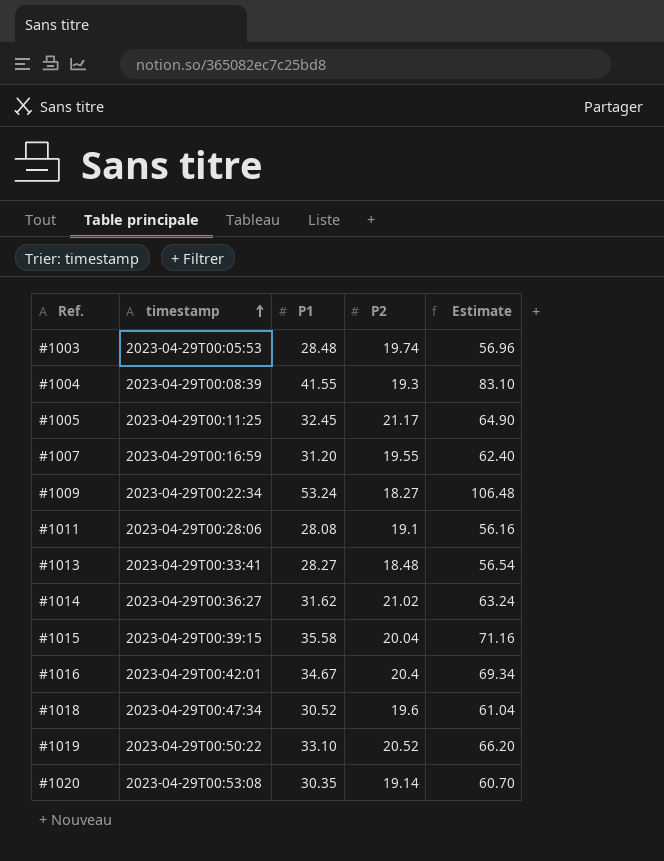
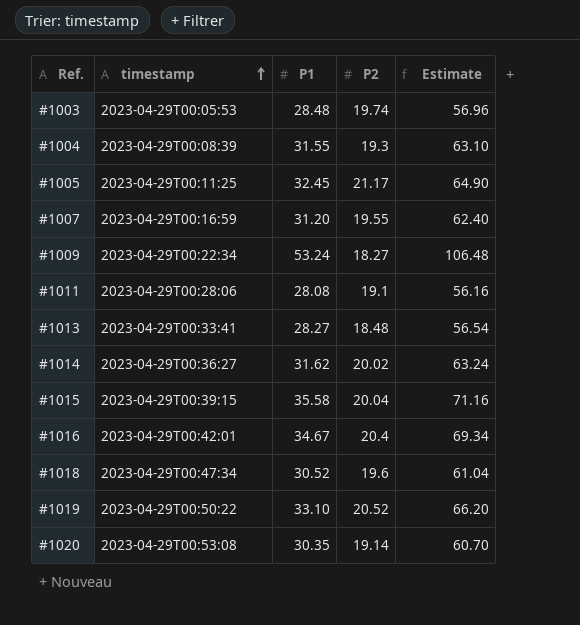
#1004 | P1: 41.55 -> 31.55
#1004 | Estimate: 83.10 -> 63.10
#1014 | P2: 21.02 -> 20.02

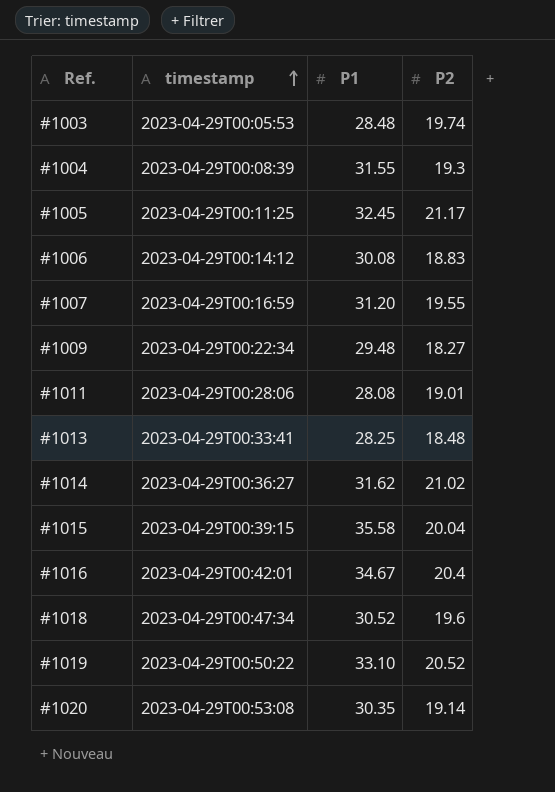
column Estimate | formula: [P1] * 2 -> none
row #1006: none -> 2023-04-29T00:14:12 | 30.08 | 18.83
#1009 | P1: 53.24 -> 29.48
#1011 | P2: 19.1 -> 19.01
#1013 | P1: 28.27 -> 28.25
#1014 | P2: 20.02 -> 21.02

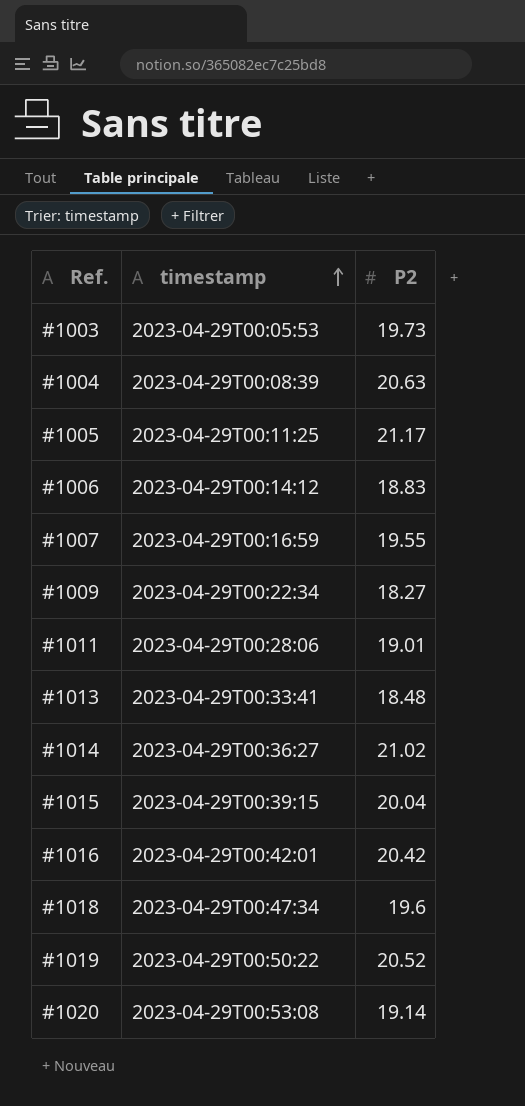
column P1 | position: 3 -> none
#1003 | P2: 19.74 -> 19.73
#1004 | P2: 19.3 -> 20.63
#1016 | P2: 20.4 -> 20.42

